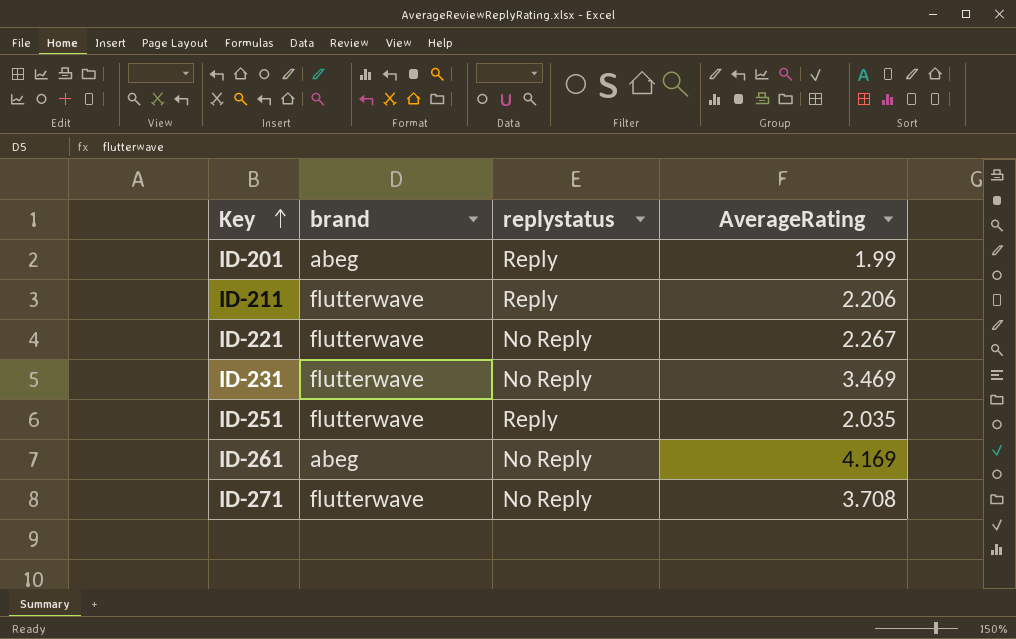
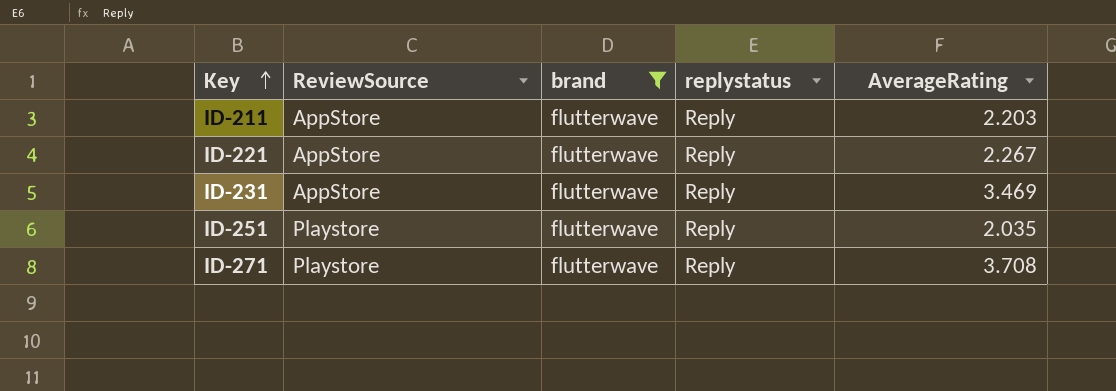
filter: none -> brand = flutterwave
column ReviewSource | position: none -> 2
ID-211 | AverageRating: 2.206 -> 2.203
ID-221 | replystatus: No Reply -> Reply
ID-231 | replystatus: No Reply -> Reply
ID-271 | replystatus: No Reply -> Reply

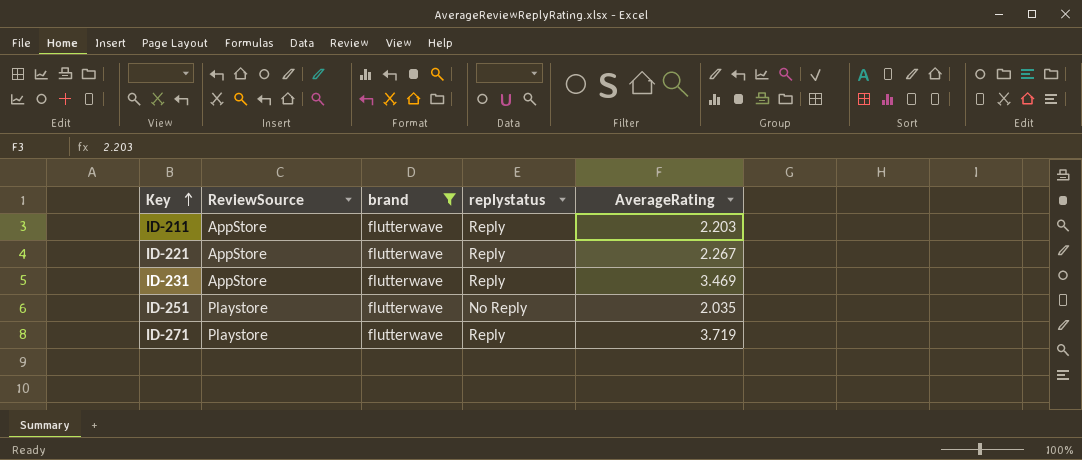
ID-251 | replystatus: Reply -> No Reply
ID-271 | AverageRating: 3.708 -> 3.719

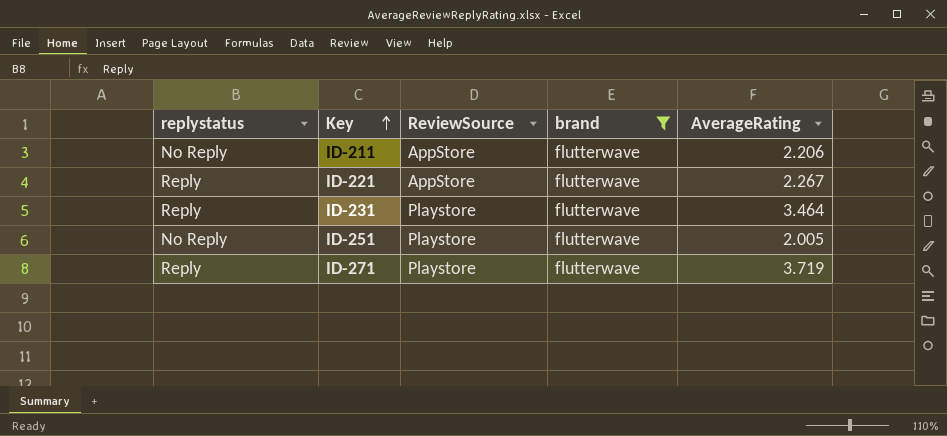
column replystatus | position: 4 -> 1
ID-211 | replystatus: Reply -> No Reply
ID-211 | AverageRating: 2.203 -> 2.206
ID-231 | ReviewSource: AppStore -> Playstore
ID-231 | AverageRating: 3.469 -> 3.464
ID-251 | AverageRating: 2.035 -> 2.005

